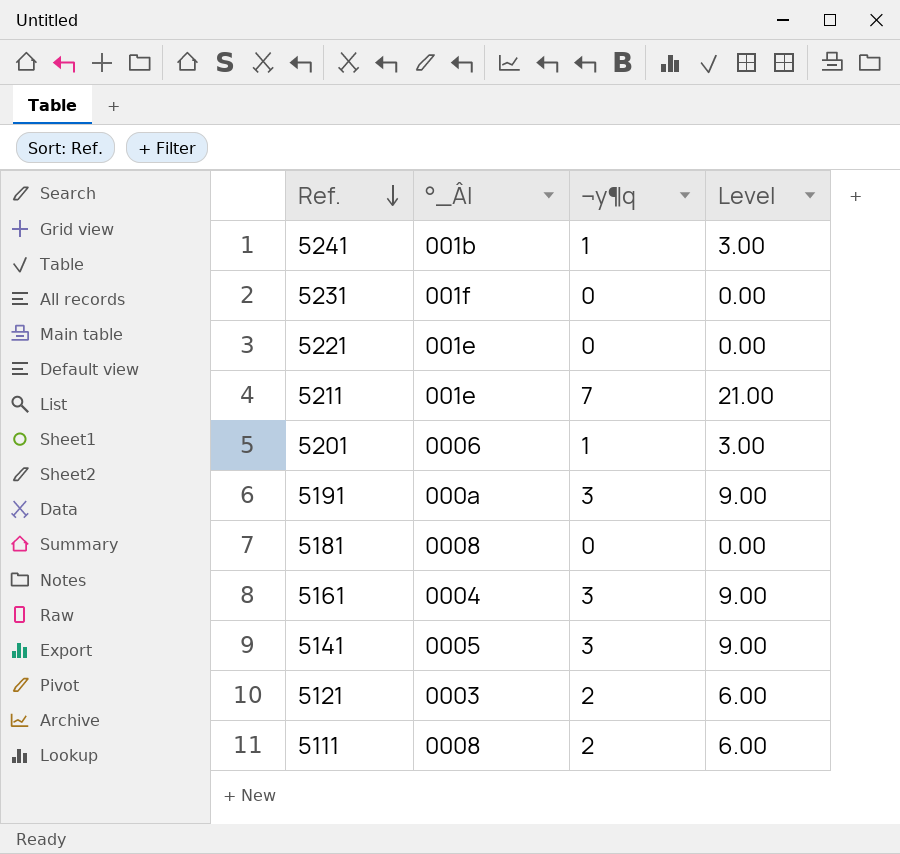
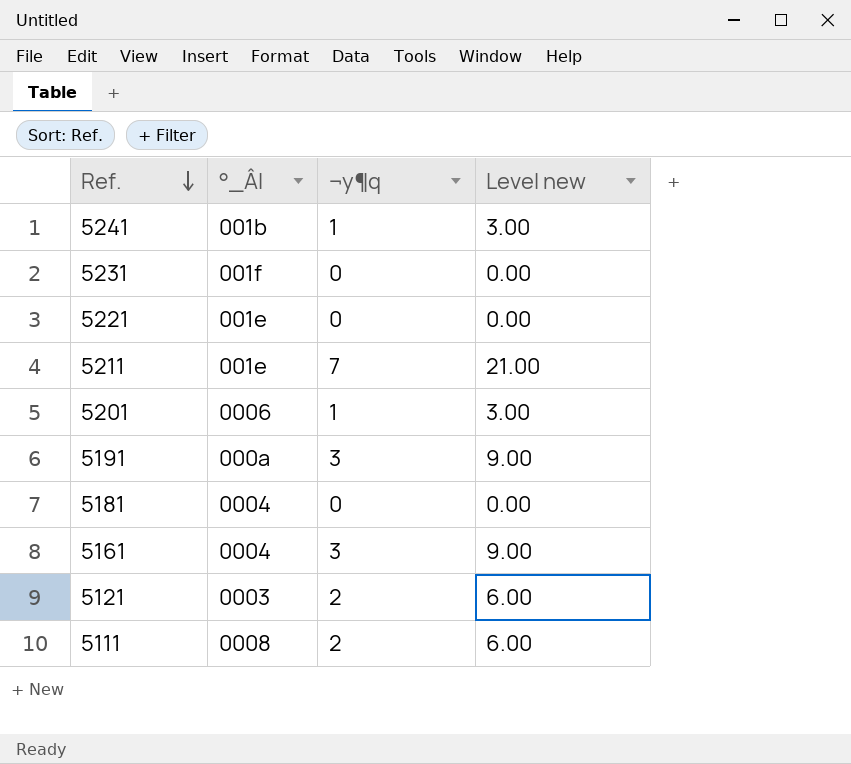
column name: Level -> Level new
row 5141: 0005 | 3 | 9.00 -> none
5181 | °_ÂI: 0008 -> 0004

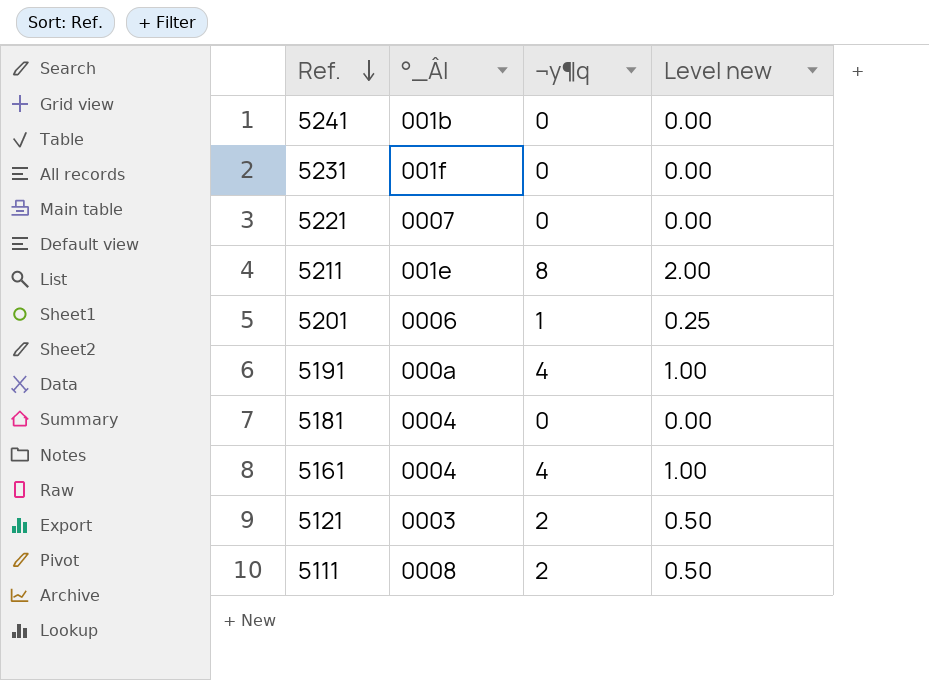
column Level new | formula: [¬y¶q] * 3 -> [¬y¶q] * 0.25
5241 | ¬y¶q: 1 -> 0
5221 | °_ÂI: 001e -> 0007
5211 | ¬y¶q: 7 -> 8
5191 | ¬y¶q: 3 -> 4
5161 | ¬y¶q: 3 -> 4

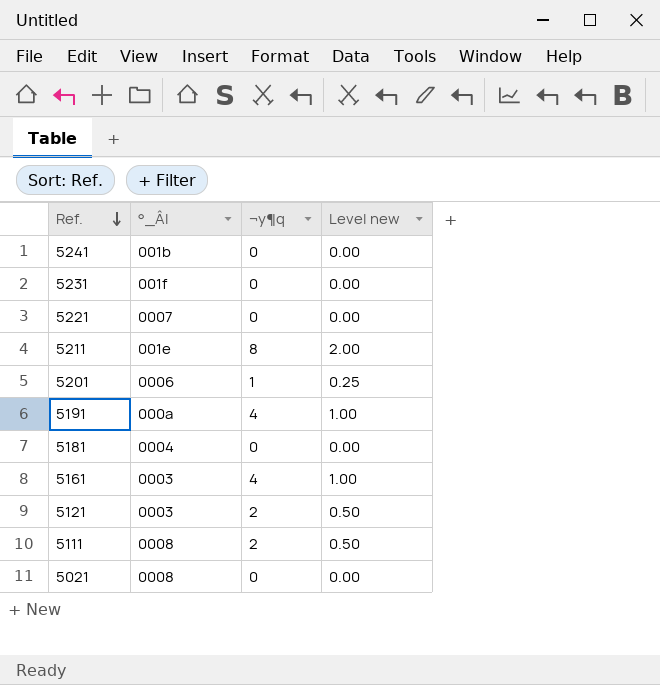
5161 | °_ÂI: 0004 -> 0003
row 5021: none -> 0008 | 0 | 0.00

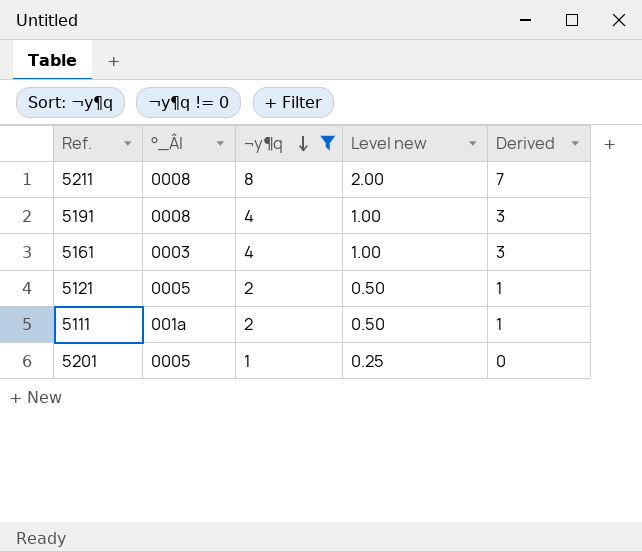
filter: none -> ¬y¶q != 0
row order: Ref. descending -> ¬y¶q descending
column Derived | formula: none -> [¬y¶q] - 1
5211 | °_ÂI: 001e -> 0008
5191 | °_ÂI: 000a -> 0008
5121 | °_ÂI: 0003 -> 0005
5111 | °_ÂI: 0008 -> 001a
5201 | °_ÂI: 0006 -> 0005

